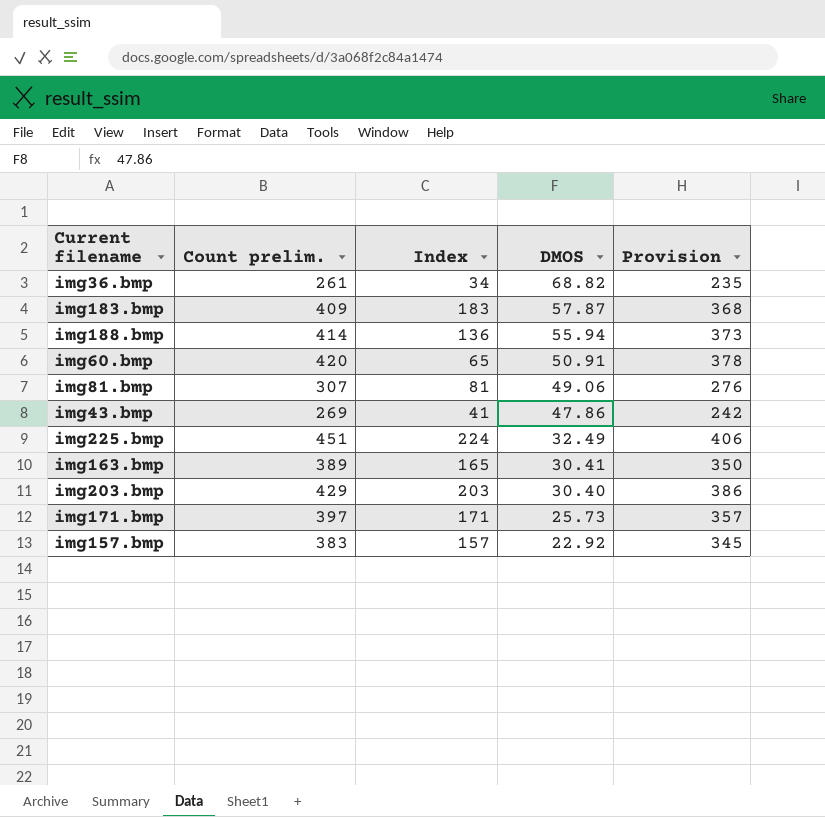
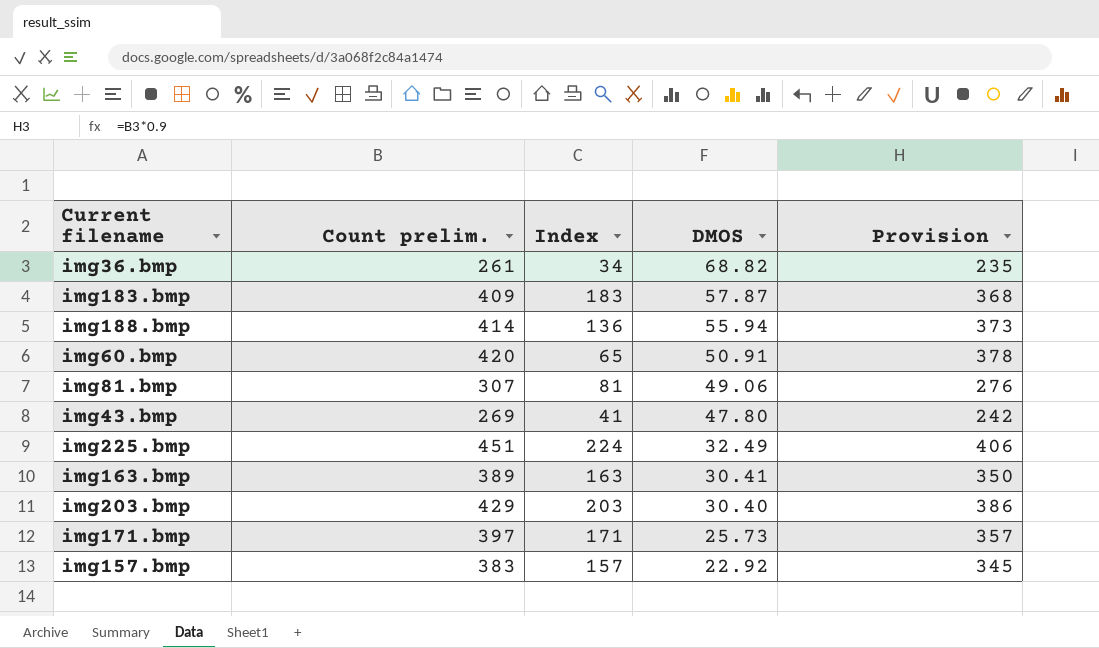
img43.bmp | DMOS: 47.86 -> 47.80
img163.bmp | Index: 165 -> 163

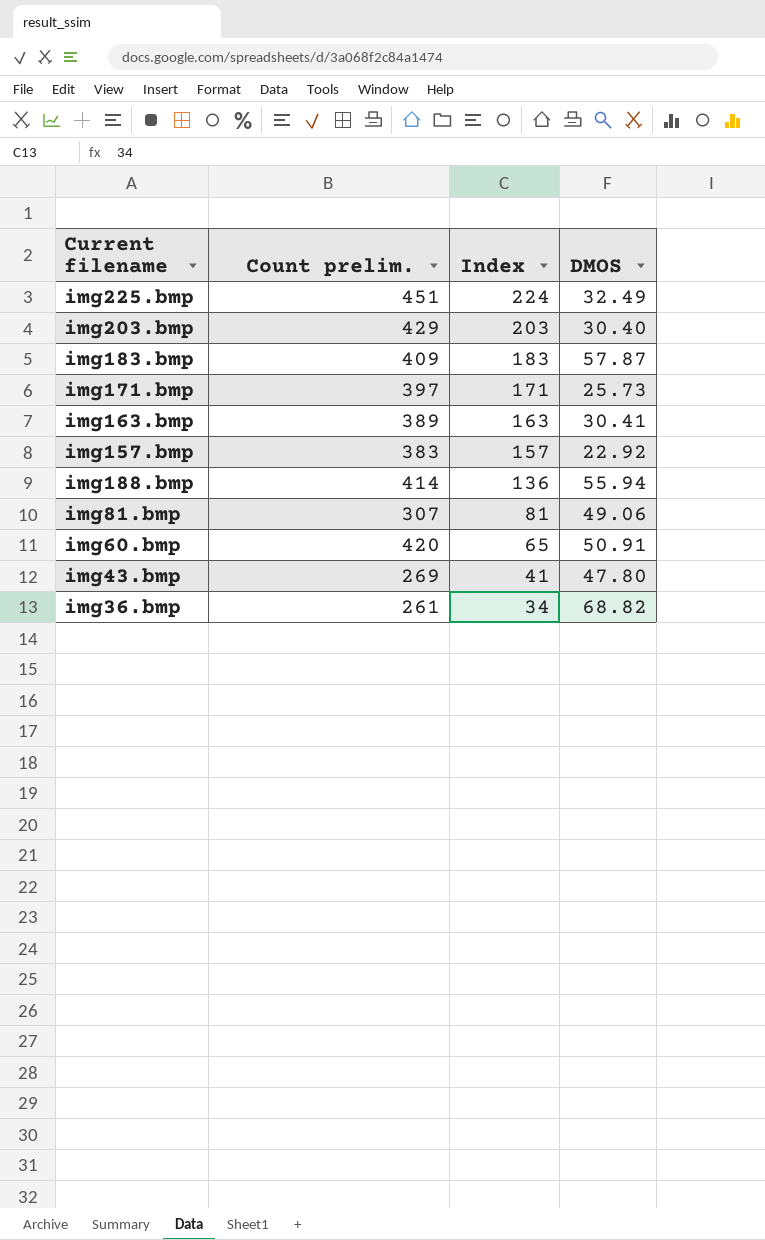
row order: DMOS descending -> Index descending
column Provision | formula: [Count prelim.] * 0.9 -> none

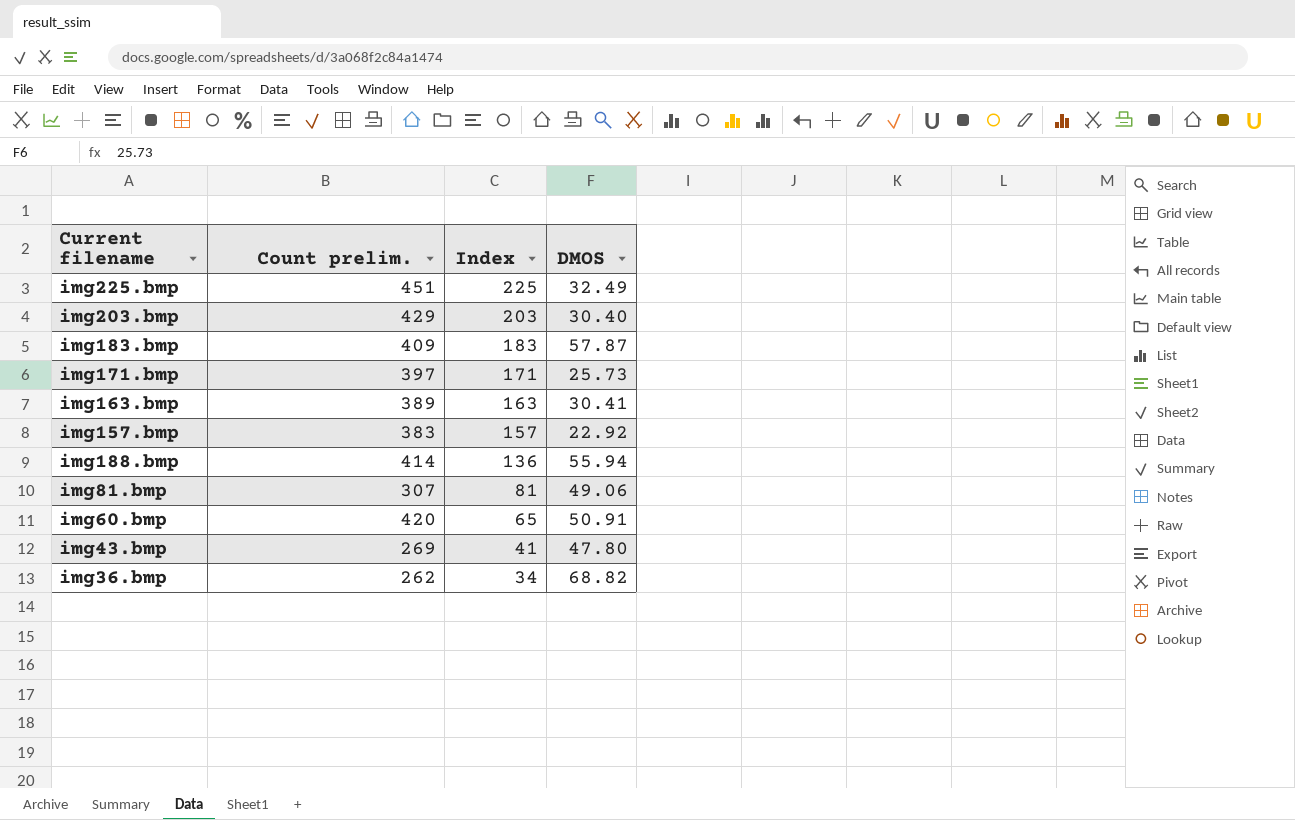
img225.bmp | Index: 224 -> 225
img36.bmp | Count prelim.: 261 -> 262

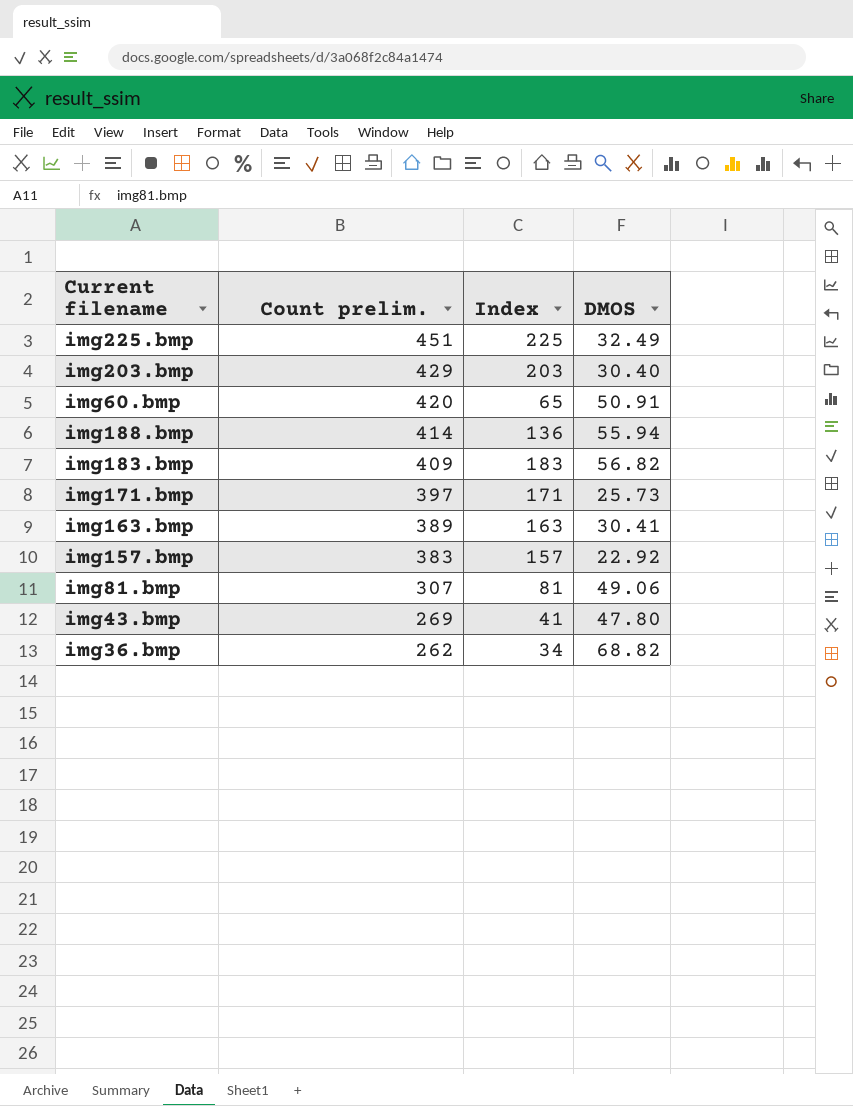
row order: Index descending -> Count prelim. descending
img183.bmp | DMOS: 57.87 -> 56.82

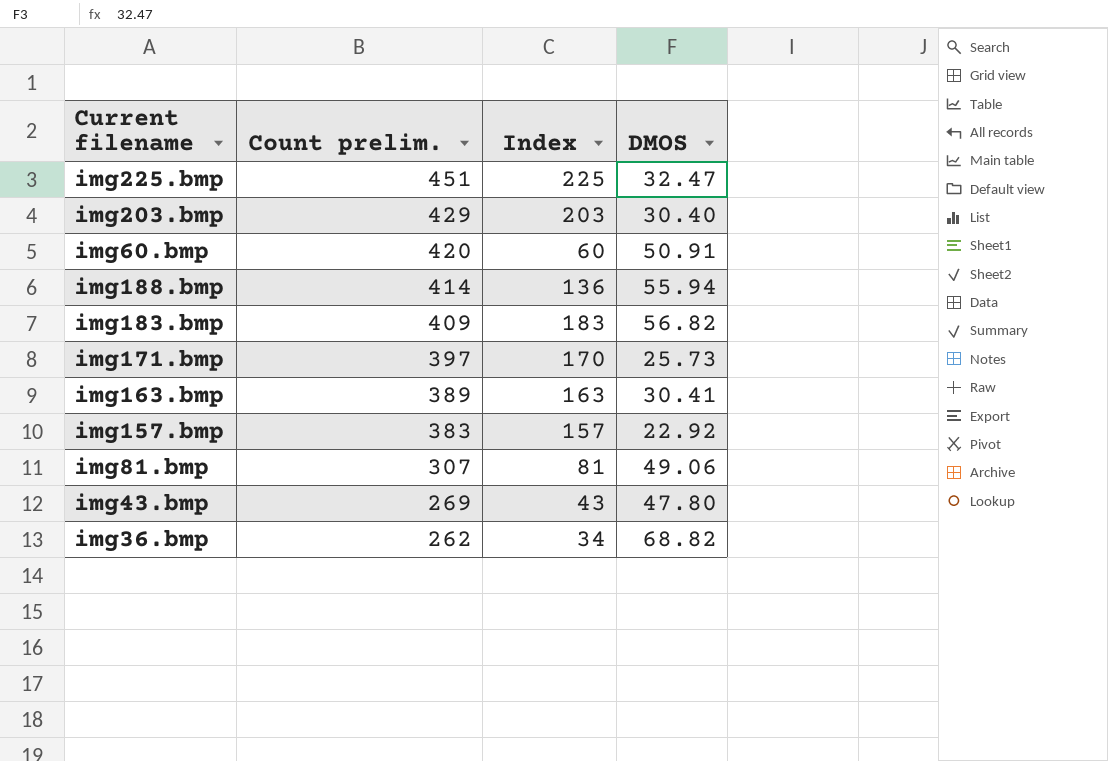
img225.bmp | DMOS: 32.49 -> 32.47
img60.bmp | Index: 65 -> 60
img171.bmp | Index: 171 -> 170
img43.bmp | Index: 41 -> 43

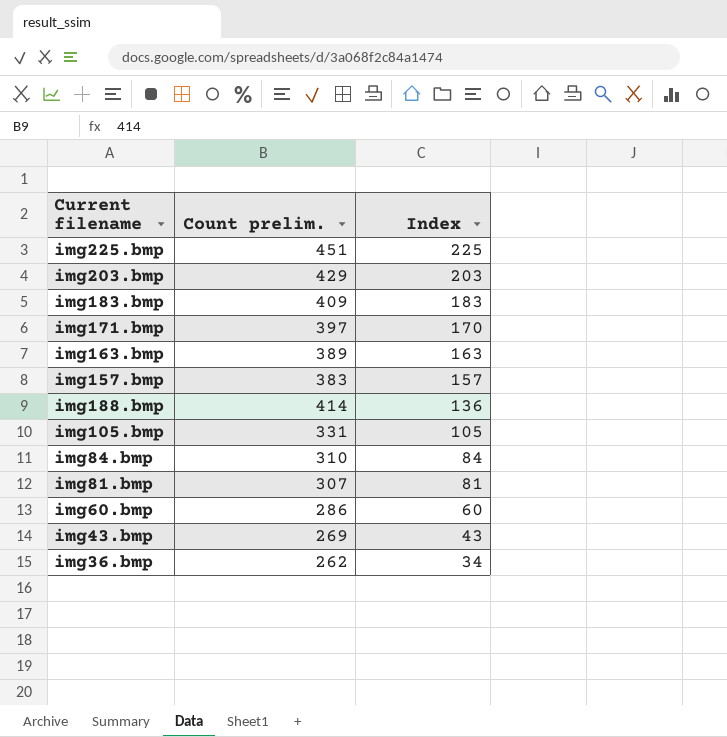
row order: Count prelim. descending -> Index descending
column DMOS | position: 4 -> none
row img105.bmp: none -> 331 | 105
row img84.bmp: none -> 310 | 84
img60.bmp | Count prelim.: 420 -> 286

